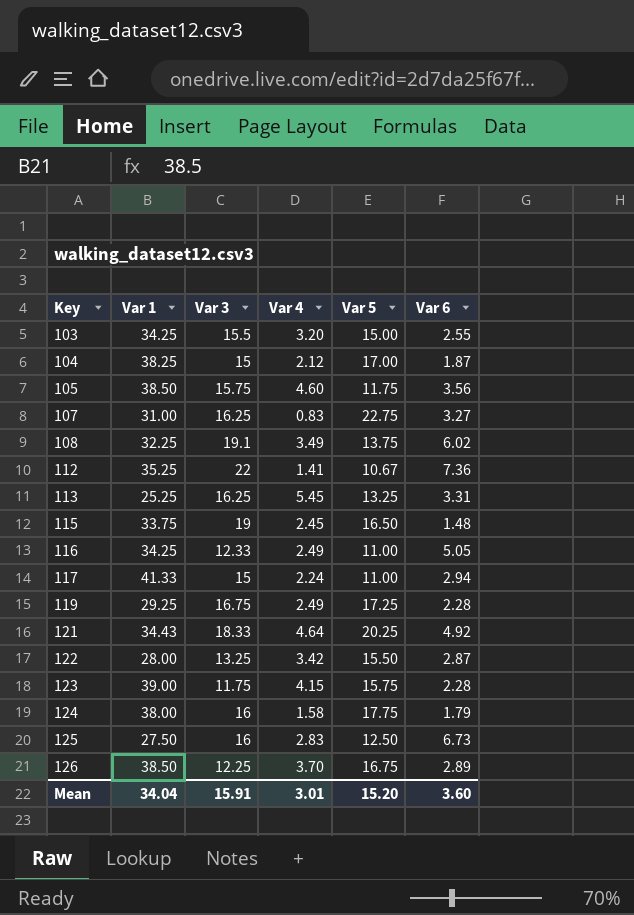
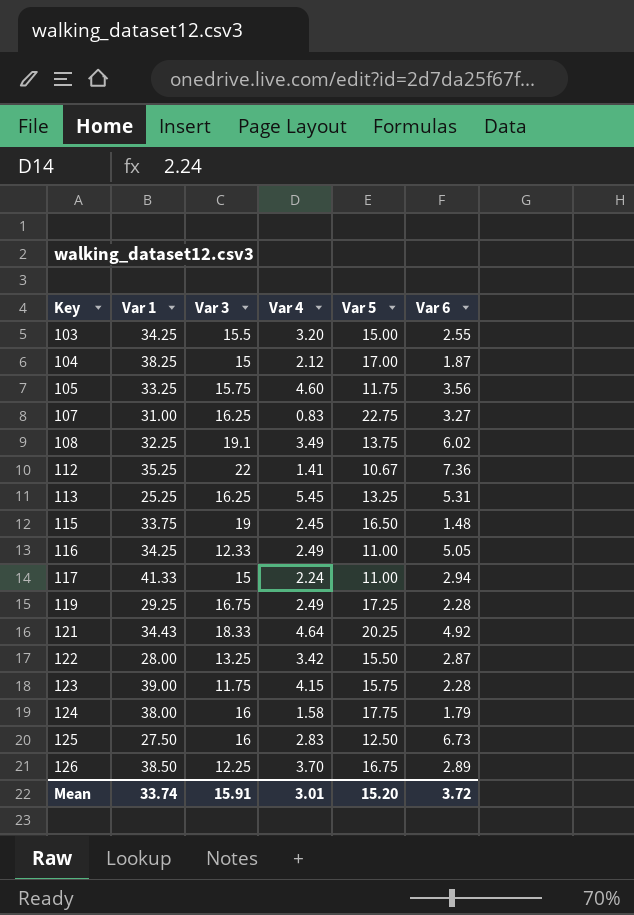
105 | Var 1: 38.50 -> 33.25
113 | Var 6: 3.31 -> 5.31
Mean | Var 1: 34.04 -> 33.74
Mean | Var 6: 3.60 -> 3.72

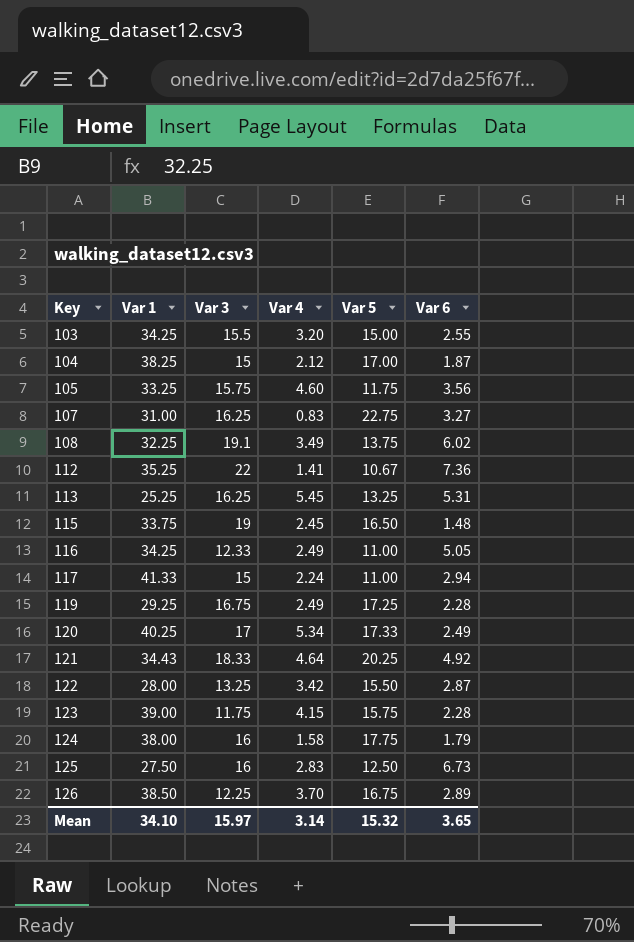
row 120: none -> 40.25 | 17 | 5.34 | 17.33 | 2.49
Mean | Var 1: 33.74 -> 34.10
Mean | Var 3: 15.91 -> 15.97
Mean | Var 4: 3.01 -> 3.14
Mean | Var 5: 15.20 -> 15.32
Mean | Var 6: 3.72 -> 3.65

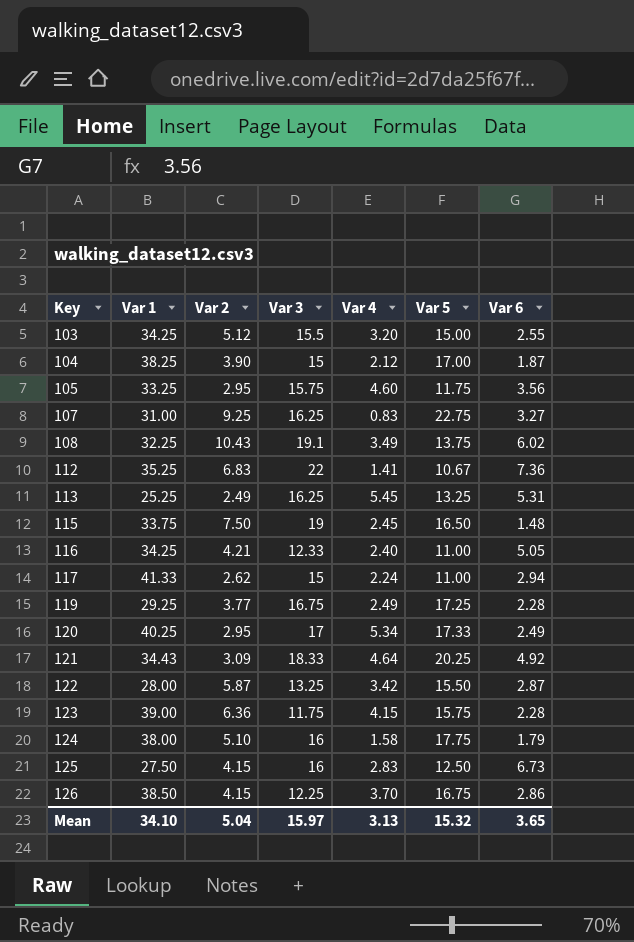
column Var 2 | position: none -> 3
116 | Var 4: 2.49 -> 2.40
126 | Var 6: 2.89 -> 2.86
Mean | Var 4: 3.14 -> 3.13

